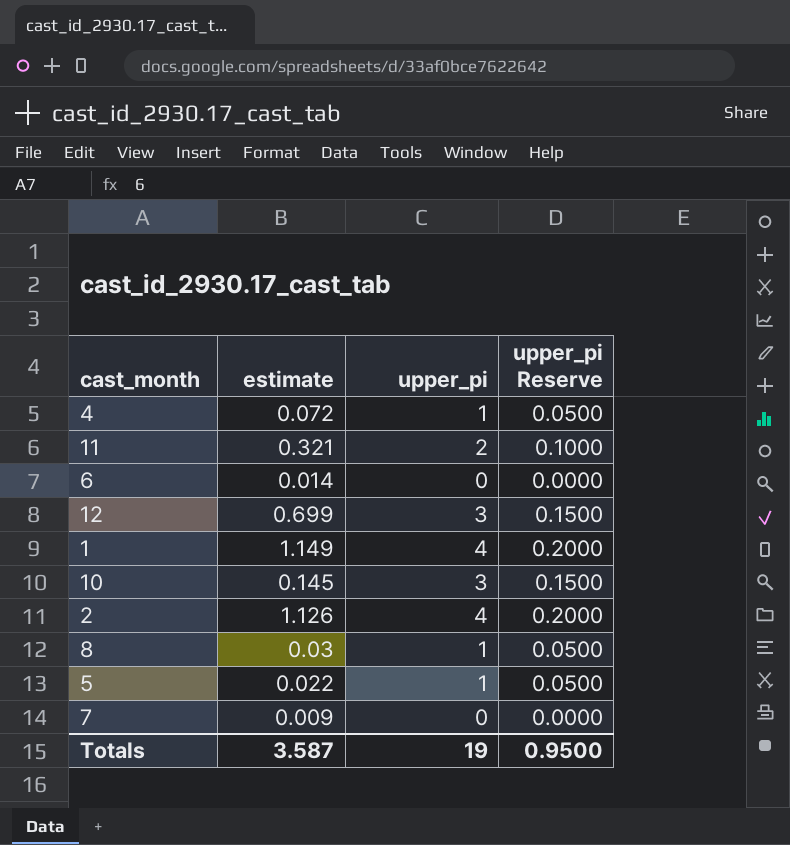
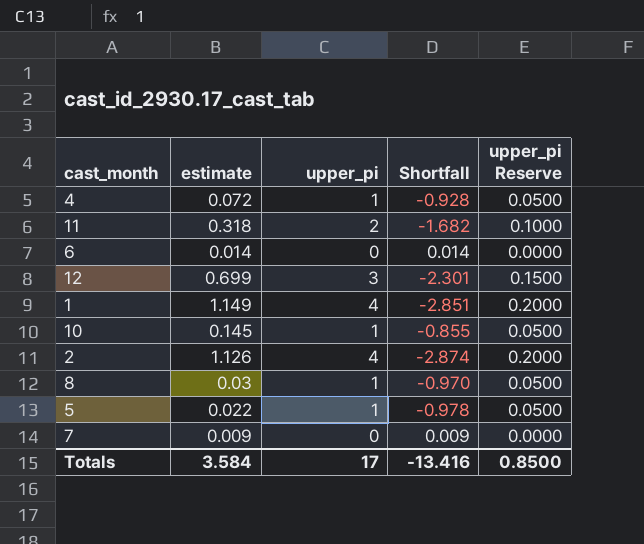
column Shortfall | formula: none -> [estimate] - [upper_pi]
11 | estimate: 0.321 -> 0.318
10 | upper_pi: 3 -> 1
10 | upper_pi Reserve: 0.1500 -> 0.0500
Totals | estimate: 3.587 -> 3.584
Totals | upper_pi: 19 -> 17
Totals | upper_pi Reserve: 0.9500 -> 0.8500

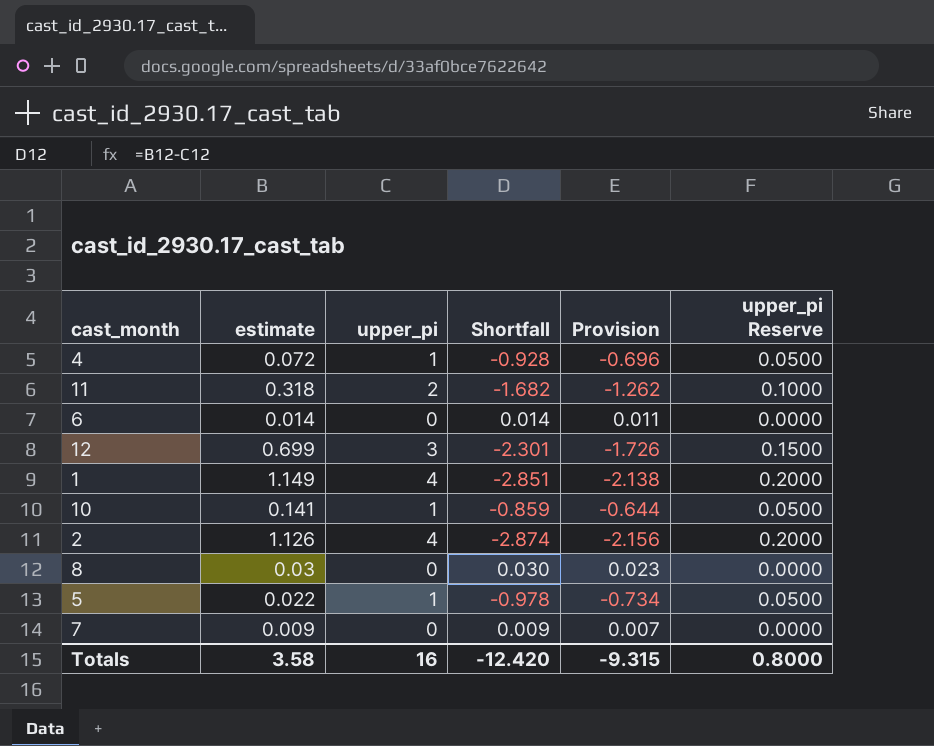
column Provision | formula: none -> [Shortfall] * 0.75
10 | estimate: 0.145 -> 0.141
10 | Shortfall: -0.855 -> -0.859
8 | upper_pi: 1 -> 0
8 | Shortfall: -0.970 -> 0.030
8 | upper_pi Reserve: 0.0500 -> 0.0000
Totals | estimate: 3.584 -> 3.58
Totals | upper_pi: 17 -> 16
Totals | Shortfall: -13.416 -> -12.420
Totals | upper_pi Reserve: 0.8500 -> 0.8000

